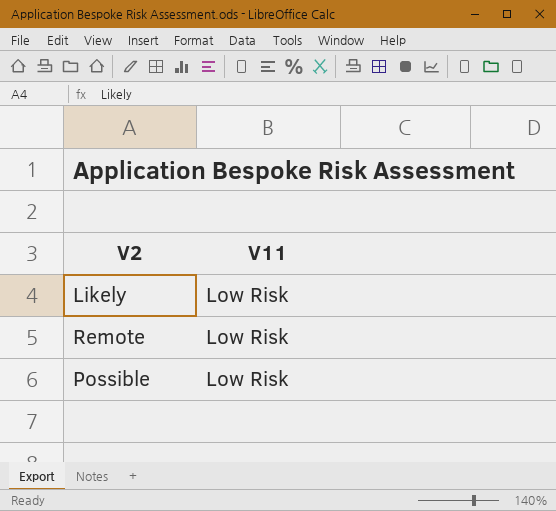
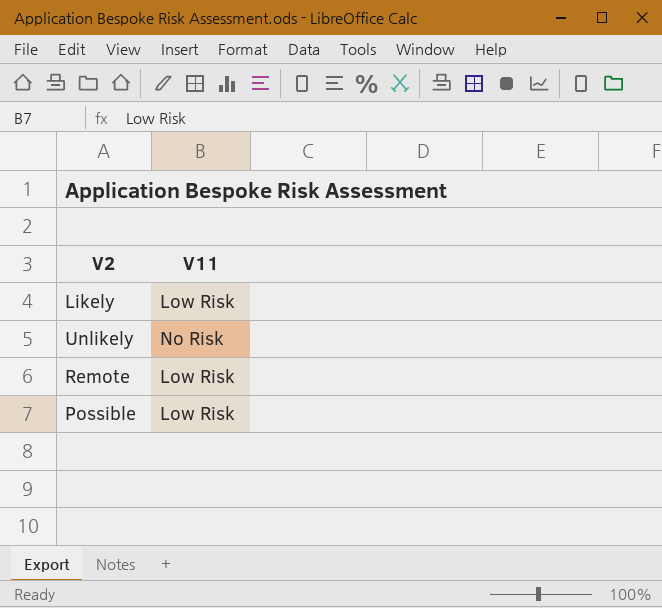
row Unlikely: none -> No Risk

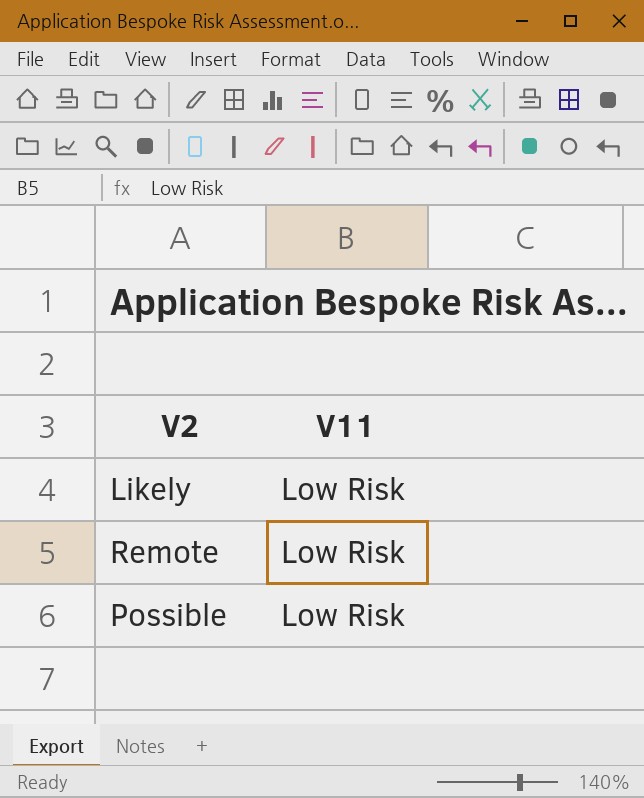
row Unlikely: No Risk -> none

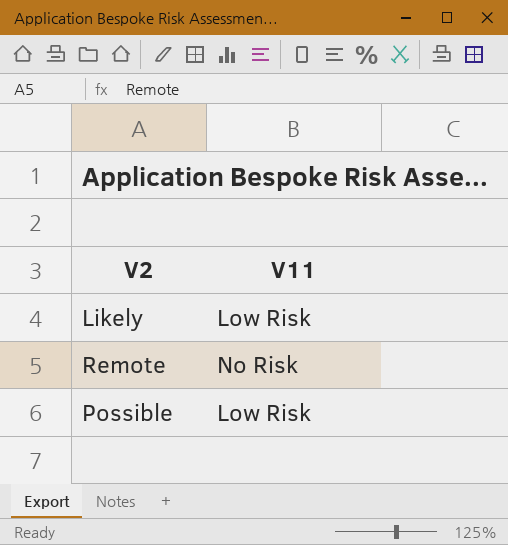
Remote | V11: Low Risk -> No Risk

